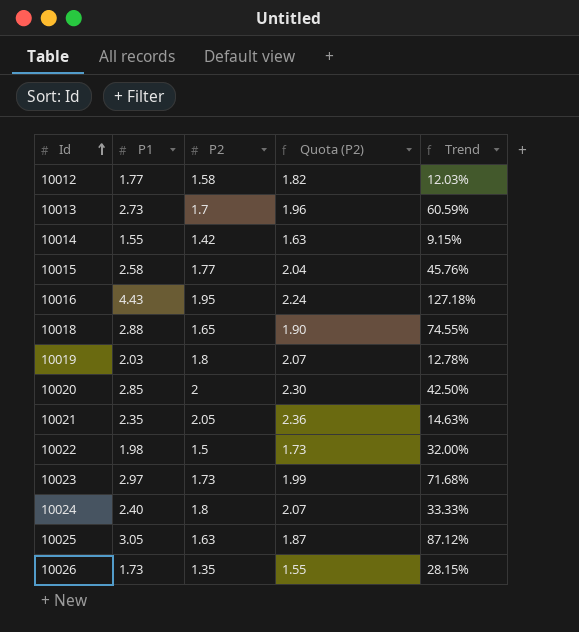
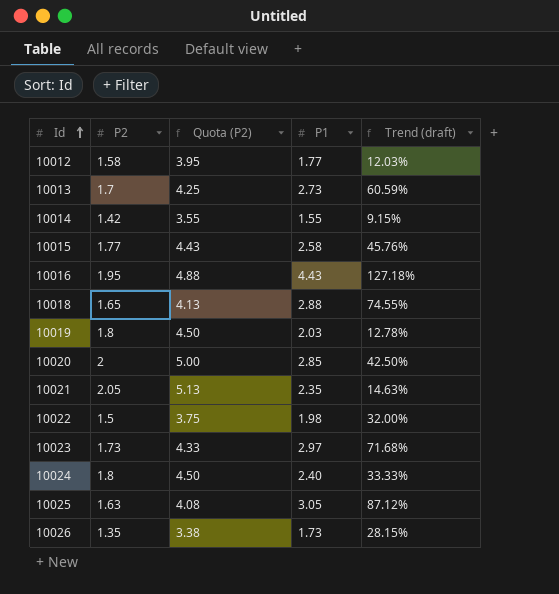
column Quota (P2) | formula: [P2] * 1.15 -> [P2] * 2.5
column P1 | position: 2 -> 4
column name: Trend -> Trend (draft)

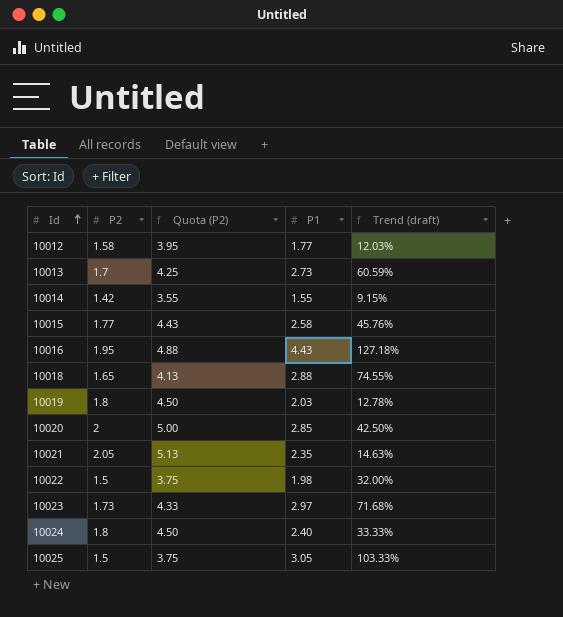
row 10026: 1.35 | 3.38 | 1.73 | 28.15% -> none
10025 | P2: 1.63 -> 1.5
10025 | Quota (P2): 4.08 -> 3.75
10025 | Trend (draft): 87.12% -> 103.33%

